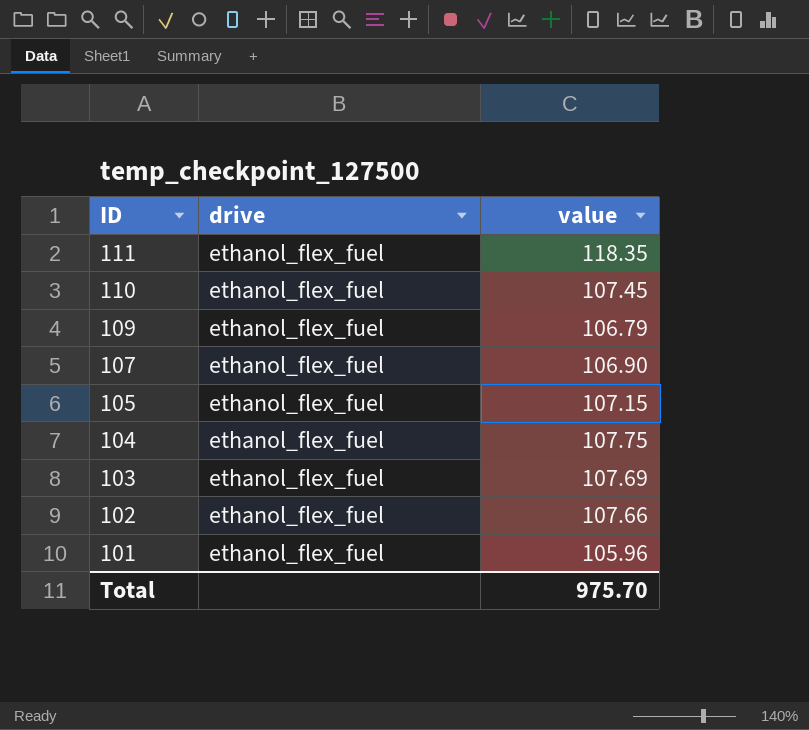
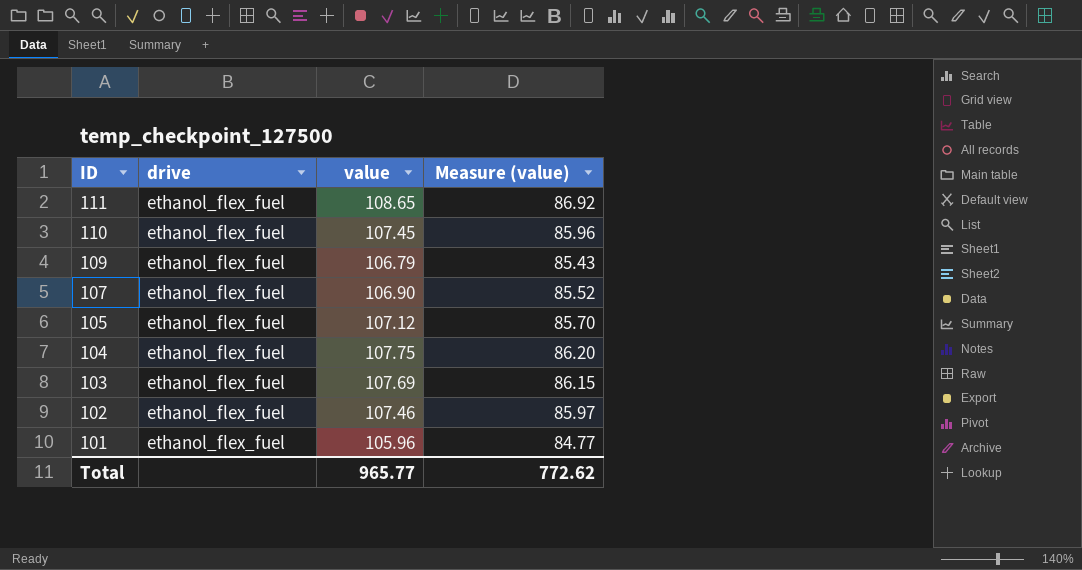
column Measure (value) | formula: none -> [value] * 0.8
111 | value: 118.35 -> 108.65
105 | value: 107.15 -> 107.12
102 | value: 107.66 -> 107.46
Total | value: 975.70 -> 965.77

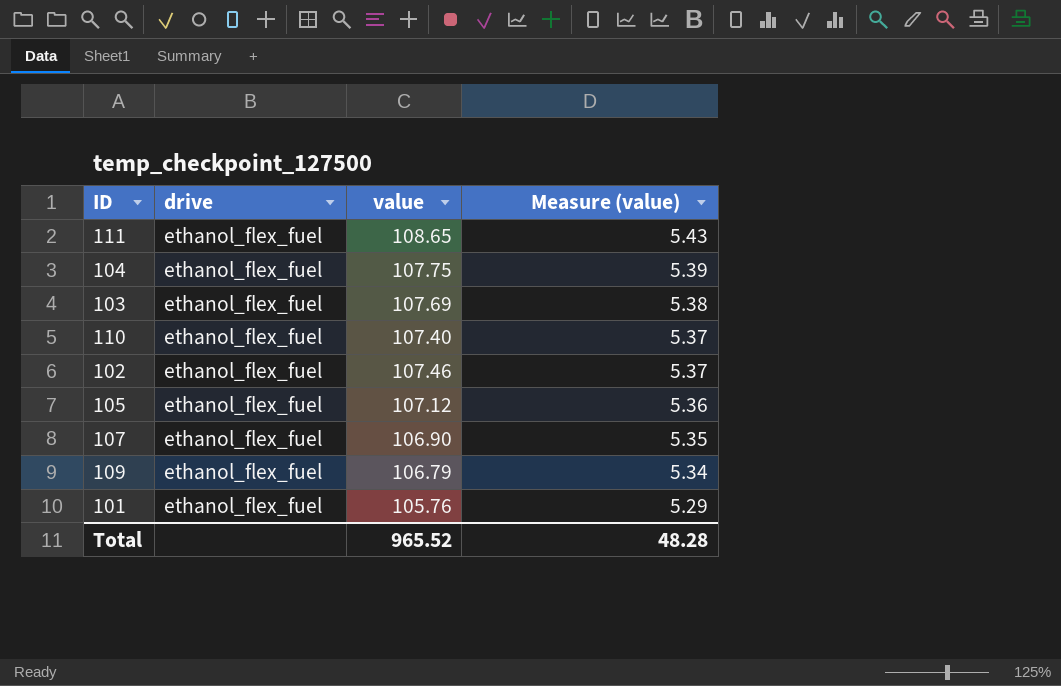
row order: ID descending -> Measure (value) descending
column Measure (value) | formula: [value] * 0.8 -> [value] * 0.05
110 | value: 107.45 -> 107.40
101 | value: 105.96 -> 105.76
Total | value: 965.77 -> 965.52
Total | Measure (value): 772.62 -> 48.28

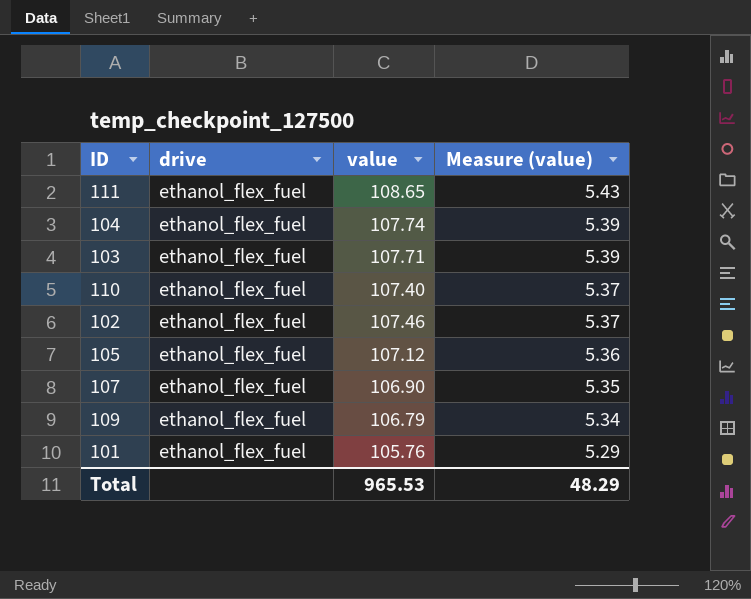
104 | value: 107.75 -> 107.74
103 | value: 107.69 -> 107.71
103 | Measure (value): 5.38 -> 5.39
Total | value: 965.52 -> 965.53
Total | Measure (value): 48.28 -> 48.29

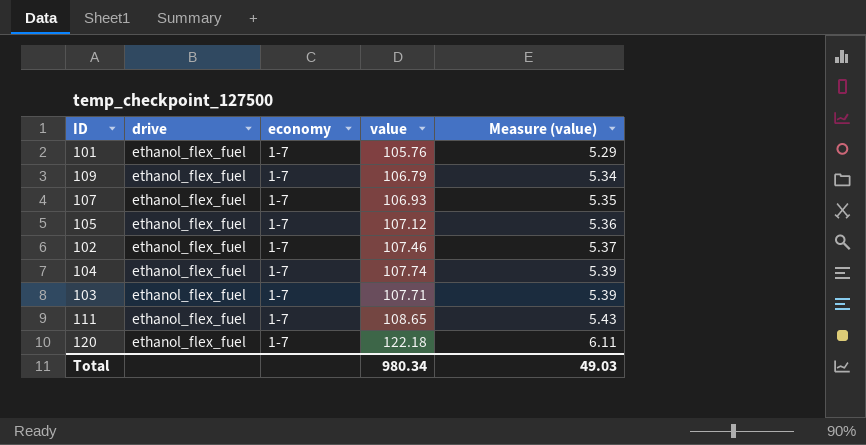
row order: Measure (value) descending -> Measure (value) ascending
column economy | position: none -> 3
row 110: ethanol_flex_fuel | 107.40 | 5.37 -> none
107 | value: 106.90 -> 106.93
row 120: none -> ethanol_flex_fuel | 1-7 | 122.18 | 6.11
Total | value: 965.53 -> 980.34
Total | Measure (value): 48.29 -> 49.03

